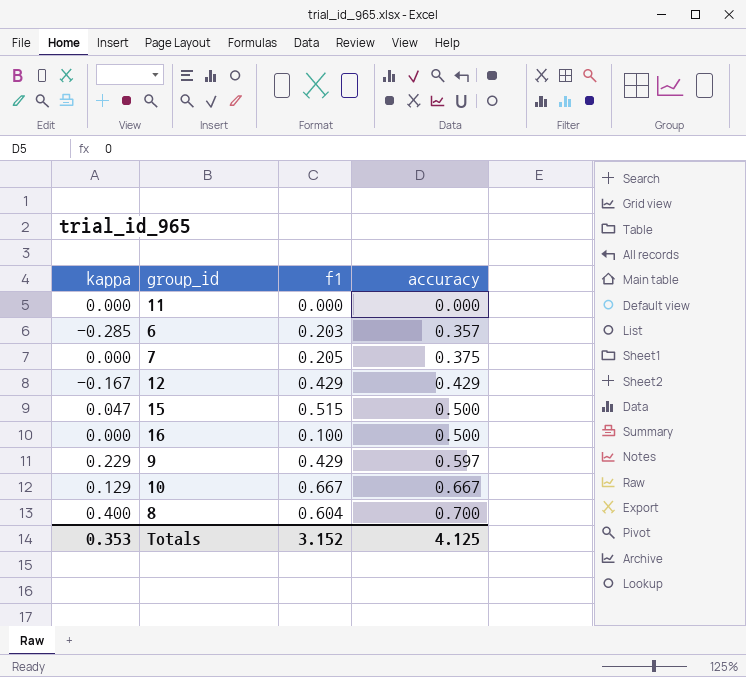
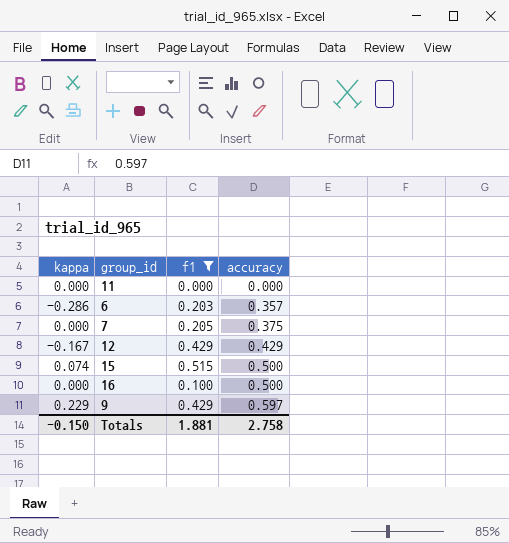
filter: none -> f1 <= 0.515
6 | kappa: -0.285 -> -0.286
15 | kappa: 0.047 -> 0.074
Totals | kappa: 0.353 -> -0.150
Totals | f1: 3.152 -> 1.881
Totals | accuracy: 4.125 -> 2.758

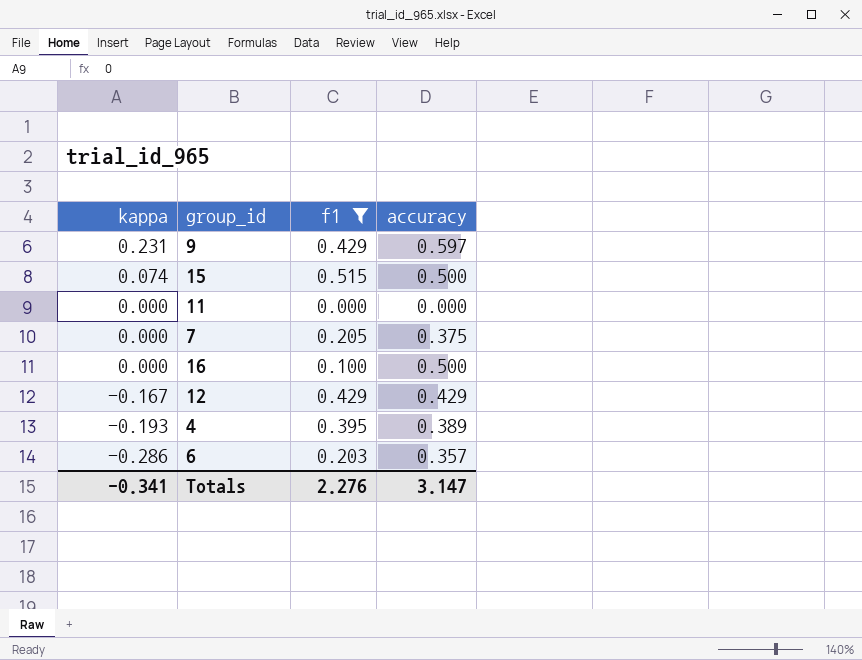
row order: accuracy ascending -> kappa descending
9 | kappa: 0.229 -> 0.231
row 4: none -> -0.193 | 0.395 | 0.389
Totals | kappa: -0.150 -> -0.341
Totals | f1: 1.881 -> 2.276
Totals | accuracy: 2.758 -> 3.147

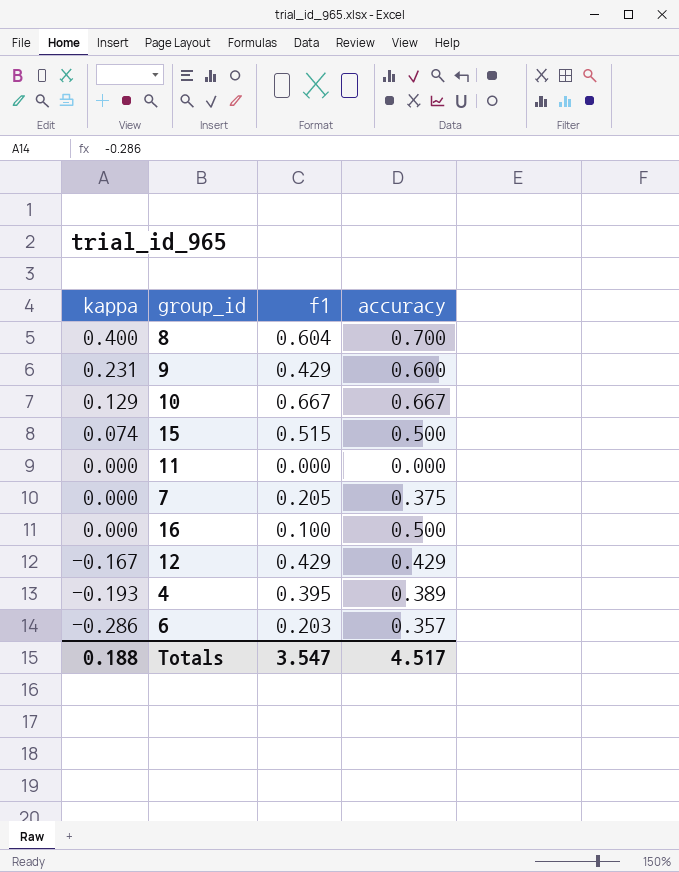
filter: f1 <= 0.515 -> none
9 | accuracy: 0.597 -> 0.600
Totals | kappa: -0.341 -> 0.188
Totals | f1: 2.276 -> 3.547
Totals | accuracy: 3.147 -> 4.517

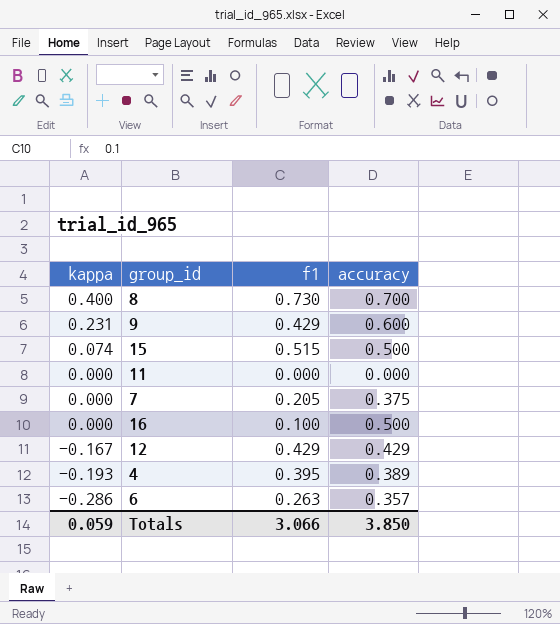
row 10: 0.129 | 0.667 | 0.667 -> none
8 | f1: 0.604 -> 0.730
6 | f1: 0.203 -> 0.263
Totals | kappa: 0.188 -> 0.059
Totals | f1: 3.547 -> 3.066
Totals | accuracy: 4.517 -> 3.850

